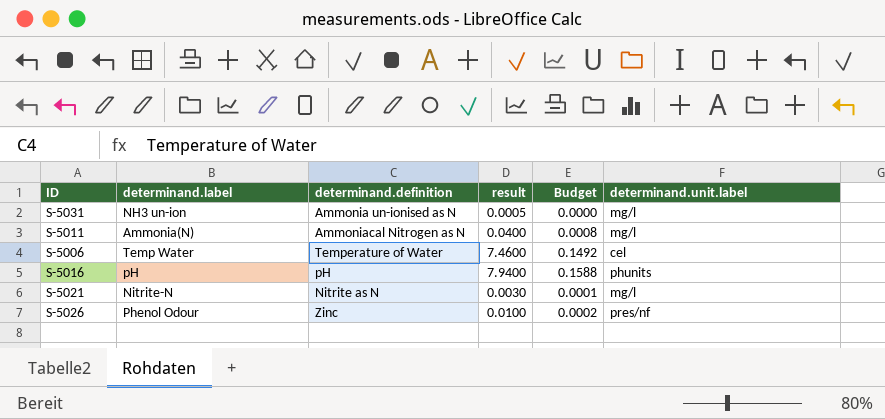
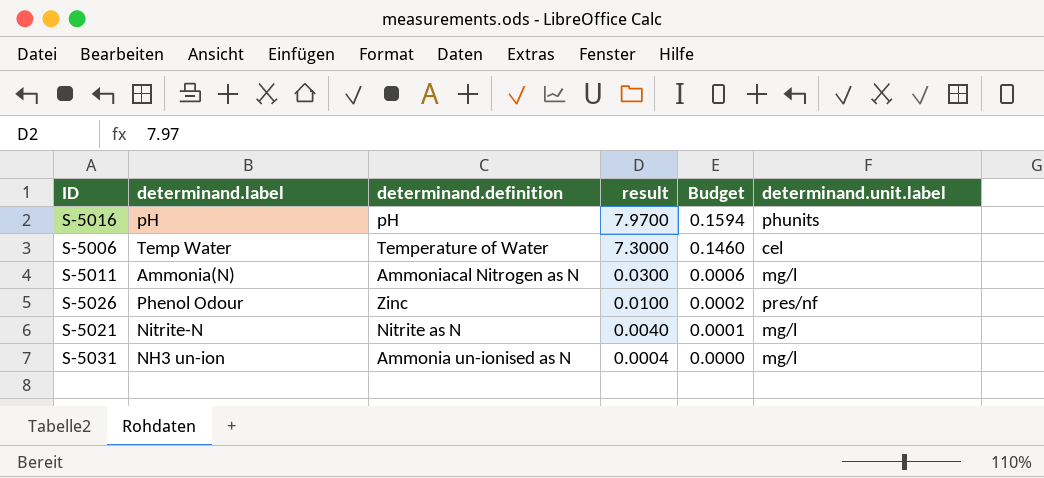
row order: none -> result descending
S-5016 | result: 7.9400 -> 7.9700
S-5016 | Budget: 0.1588 -> 0.1594
S-5006 | result: 7.4600 -> 7.3000
S-5006 | Budget: 0.1492 -> 0.1460
S-5011 | result: 0.0400 -> 0.0300
S-5011 | Budget: 0.0008 -> 0.0006
S-5021 | result: 0.0030 -> 0.0040
S-5031 | result: 0.0005 -> 0.0004

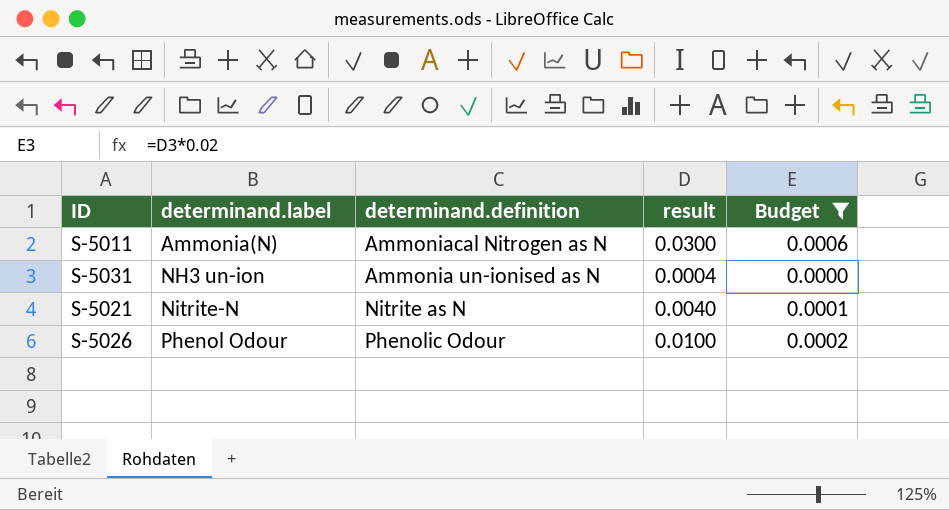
filter: none -> Budget <= 0.0006
row order: result descending -> determinand.label ascending
column determinand.unit.label | position: 6 -> none
S-5026 | determinand.definition: Zinc -> Phenolic Odour

